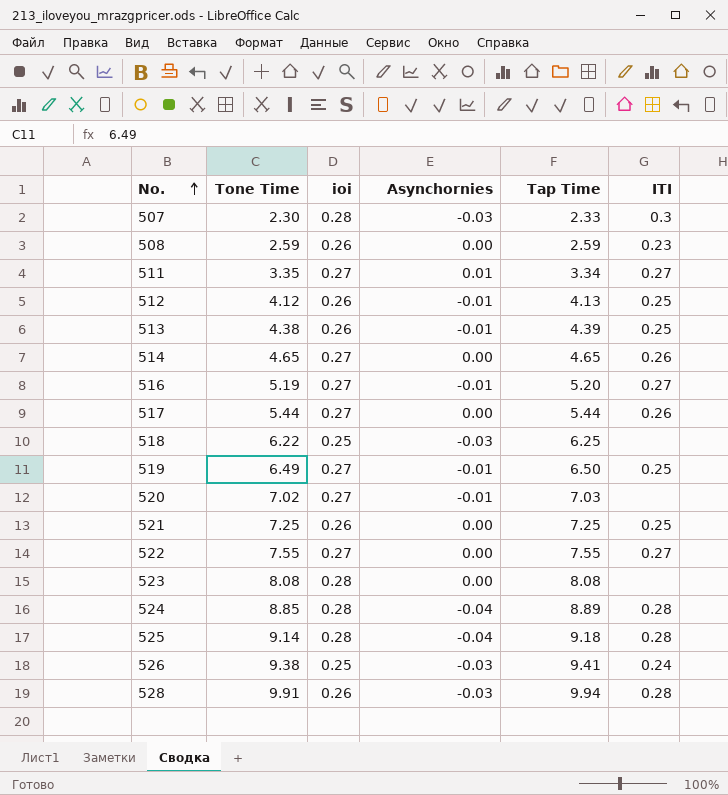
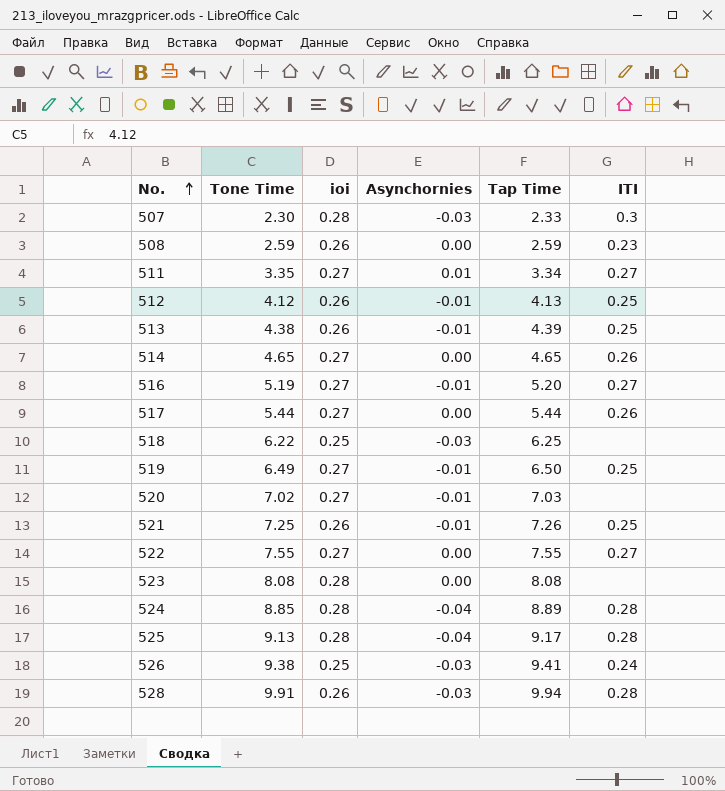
521 | Asynchornies: 0.00 -> -0.01
521 | Tap Time: 7.25 -> 7.26
525 | Tone Time: 9.14 -> 9.13
525 | Tap Time: 9.18 -> 9.17

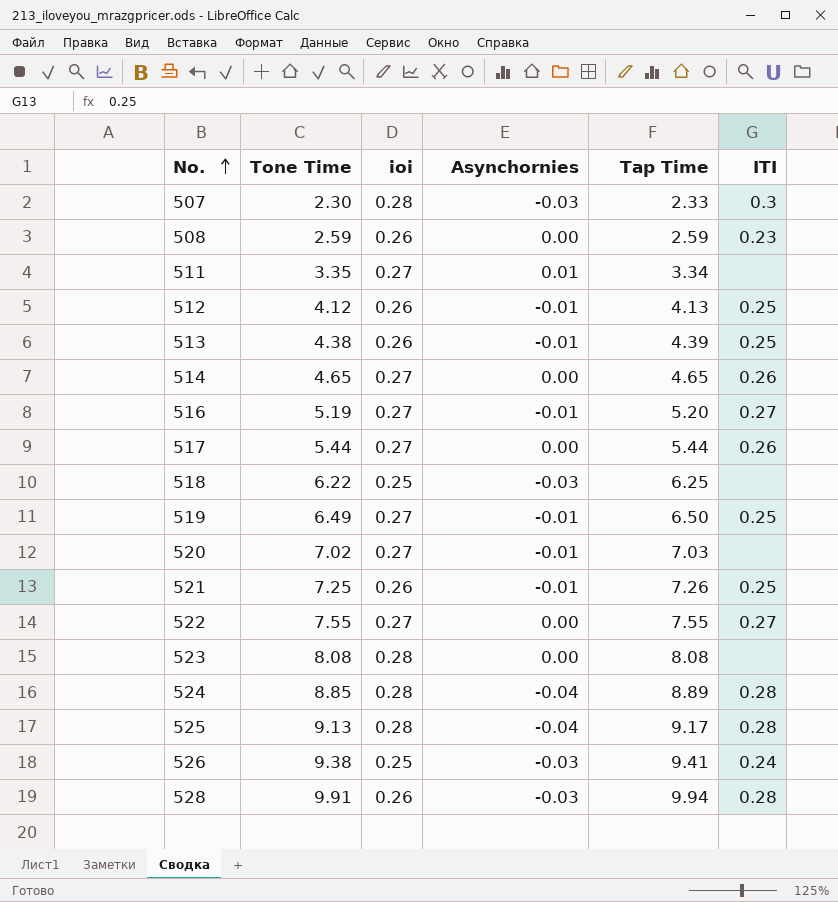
511 | ITI: 0.27 -> none

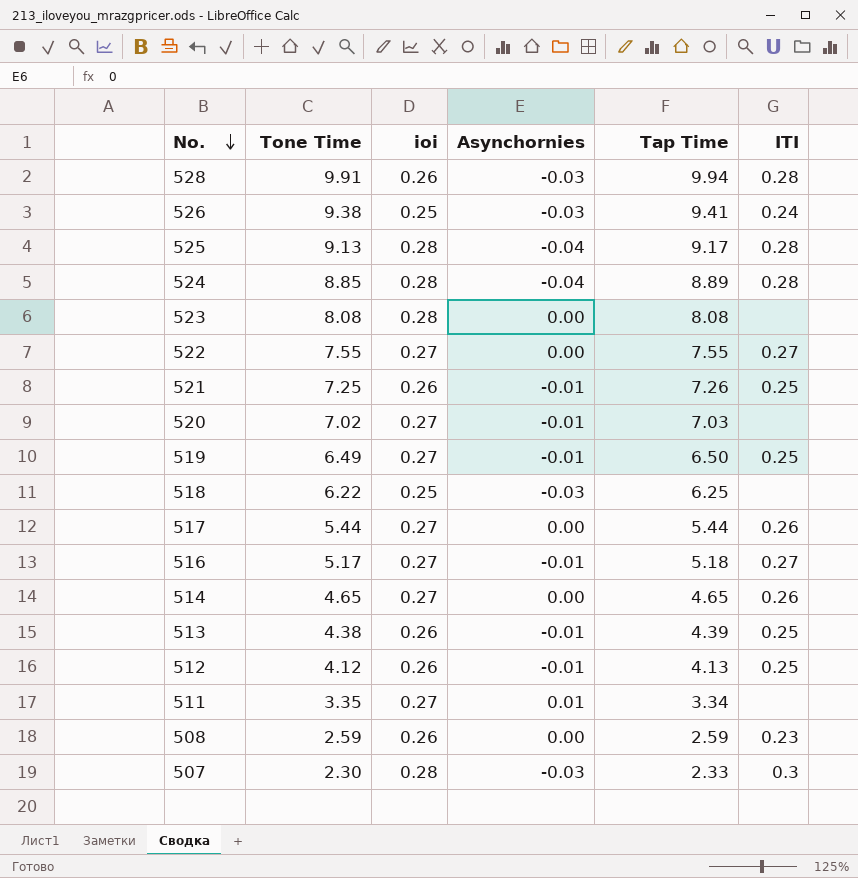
row order: No. ascending -> No. descending
516 | Tone Time: 5.19 -> 5.17
516 | Tap Time: 5.20 -> 5.18

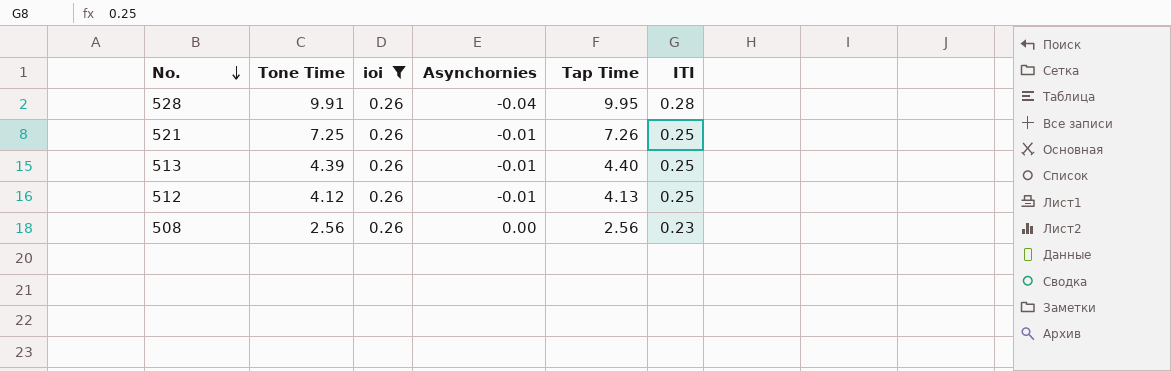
filter: none -> ioi = 0.26
528 | Asynchornies: -0.03 -> -0.04
528 | Tap Time: 9.94 -> 9.95
513 | Tone Time: 4.38 -> 4.39
513 | Tap Time: 4.39 -> 4.40
508 | Tone Time: 2.59 -> 2.56
508 | Tap Time: 2.59 -> 2.56

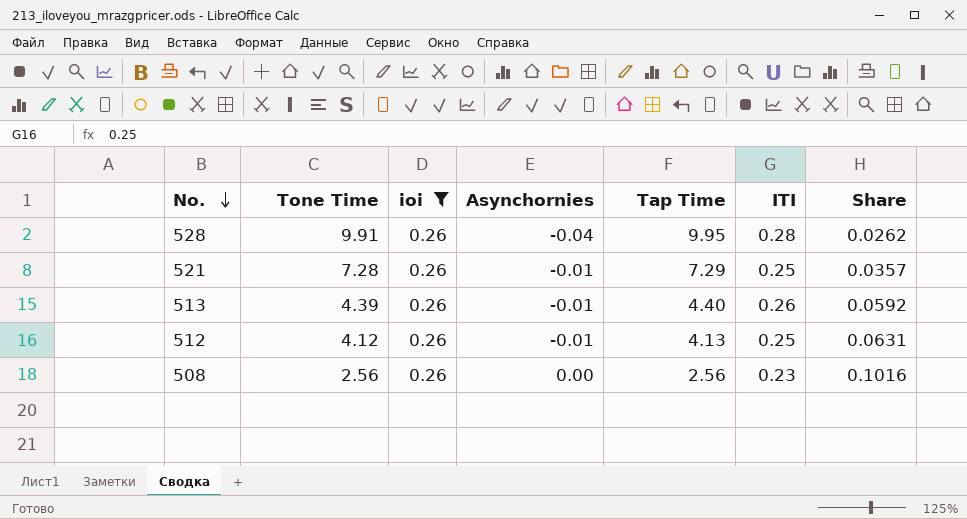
column Share | formula: none -> [ioi] / [Tone Time]
521 | Tone Time: 7.25 -> 7.28
521 | Tap Time: 7.26 -> 7.29
513 | ITI: 0.25 -> 0.26

